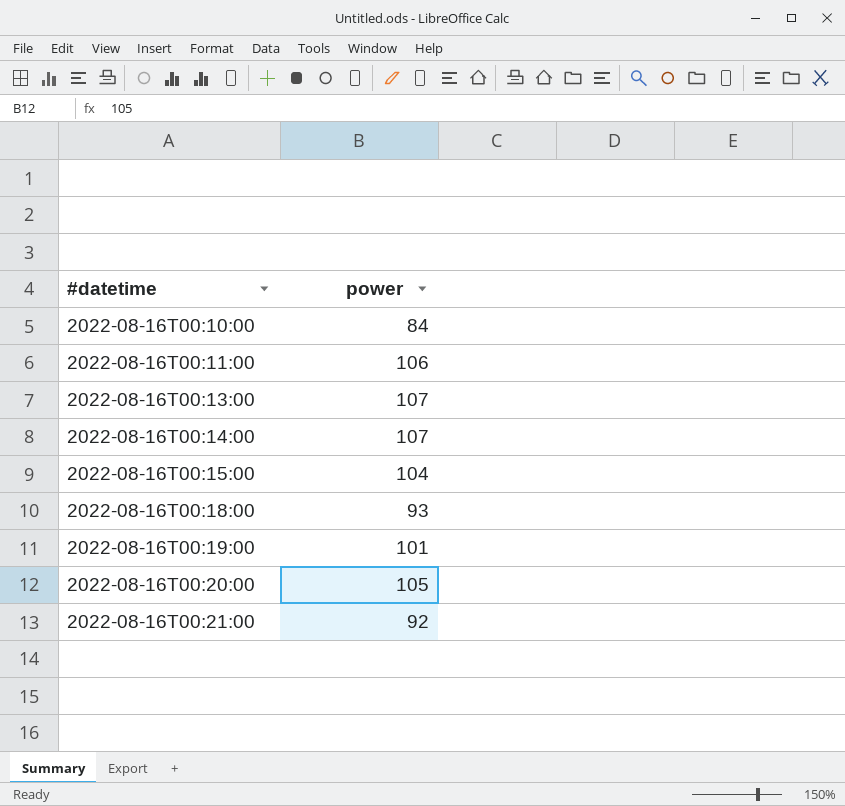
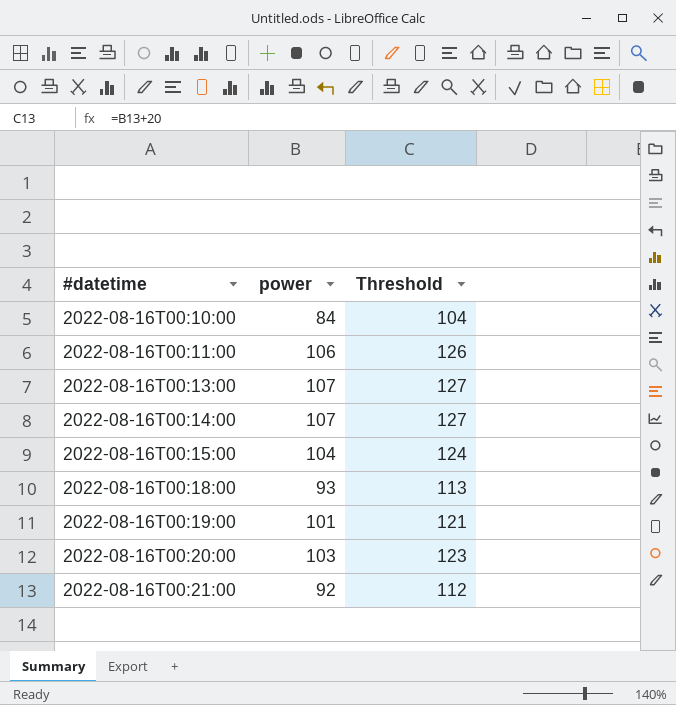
column Threshold | formula: none -> [power] + 20
2022-08-16T00:20:00 | power: 105 -> 103

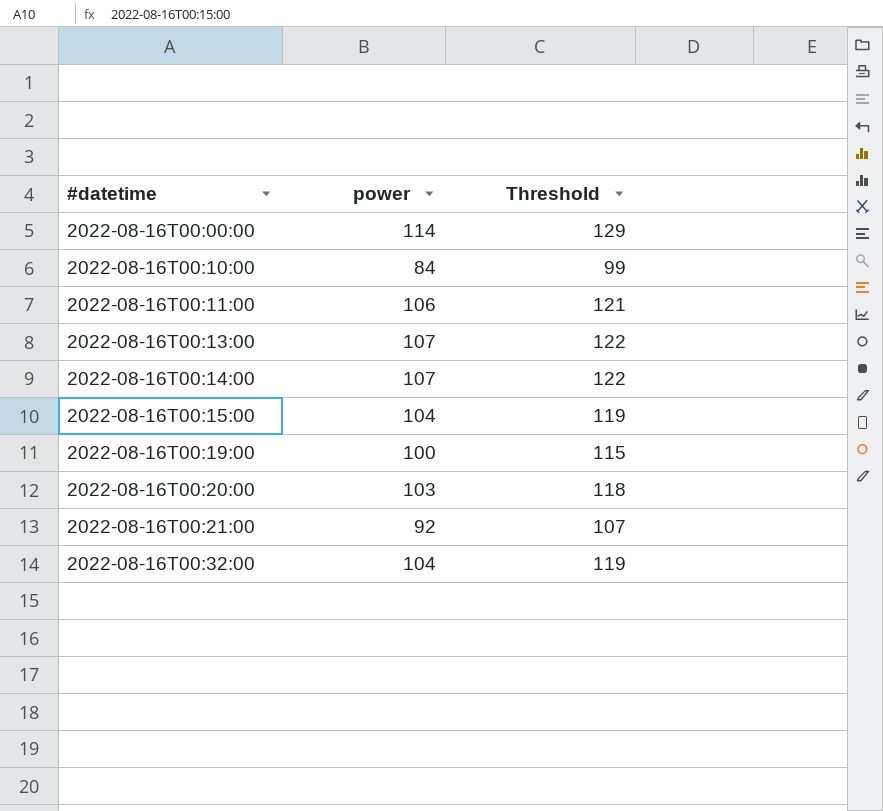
column Threshold | formula: [power] + 20 -> [power] + 15
row 2022-08-16T00:18:00: 93 | 113 -> none
row 2022-08-16T00:00:00: none -> 114 | 129
2022-08-16T00:19:00 | power: 101 -> 100
row 2022-08-16T00:32:00: none -> 104 | 119

